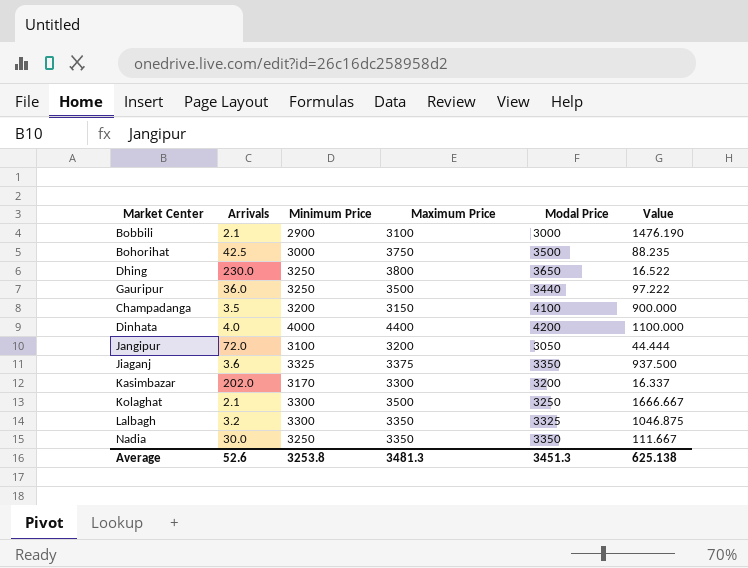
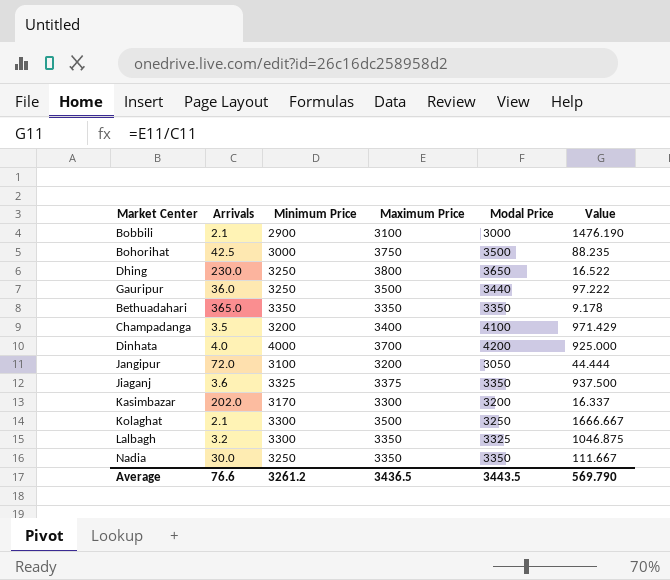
row Bethuadahari: none -> 365.0 | 3350 | 3350 | 3350 | 9.178
Champadanga | Maximum Price: 3150 -> 3400
Champadanga | Value: 900.000 -> 971.429
Dinhata | Maximum Price: 4400 -> 3700
Dinhata | Value: 1100.000 -> 925.000
Average | Arrivals: 52.6 -> 76.6
Average | Minimum Price: 3253.8 -> 3261.2
Average | Maximum Price: 3481.3 -> 3436.5
Average | Modal Price: 3451.3 -> 3443.5
Average | Value: 625.138 -> 569.790

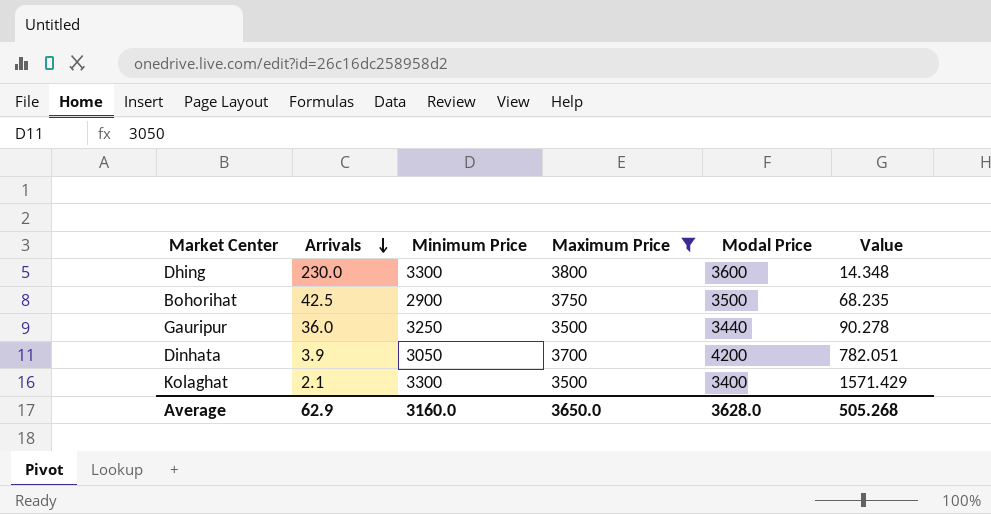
filter: none -> Maximum Price >= 3500
row order: none -> Arrivals descending
column Value | formula: [Maximum Price] / [Arrivals] -> [Minimum Price] / [Arrivals]
Dhing | Minimum Price: 3250 -> 3300
Dhing | Modal Price: 3650 -> 3600
Bohorihat | Minimum Price: 3000 -> 2900
Dinhata | Arrivals: 4.0 -> 3.9
Dinhata | Minimum Price: 4000 -> 3050
Kolaghat | Modal Price: 3250 -> 3400
Average | Arrivals: 76.6 -> 62.9
Average | Minimum Price: 3261.2 -> 3160.0
Average | Maximum Price: 3436.5 -> 3650.0
Average | Modal Price: 3443.5 -> 3628.0
Average | Value: 569.790 -> 505.268

